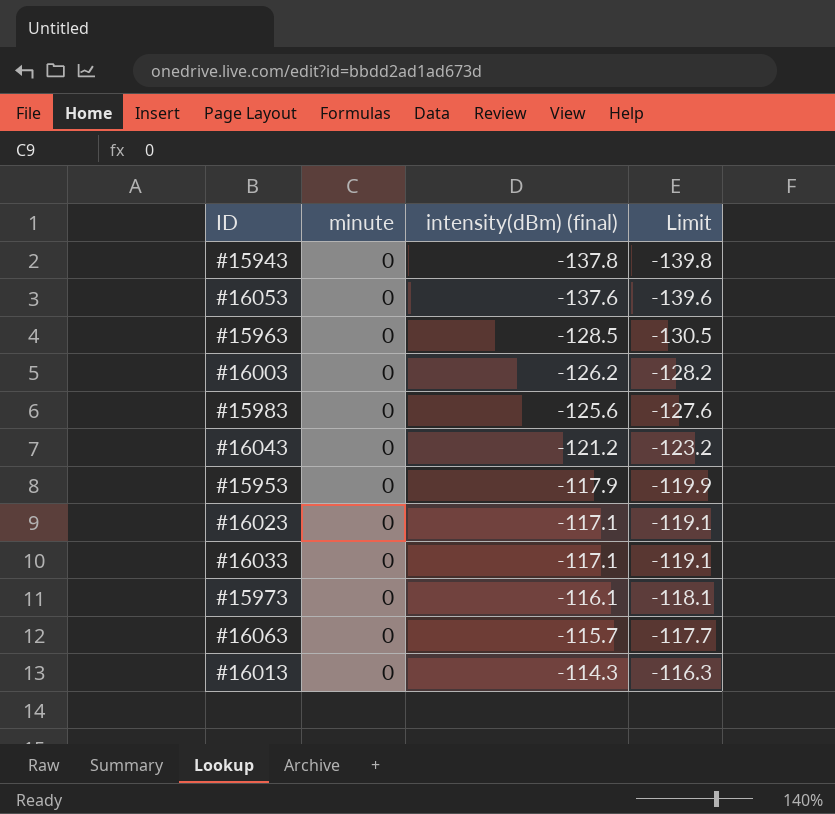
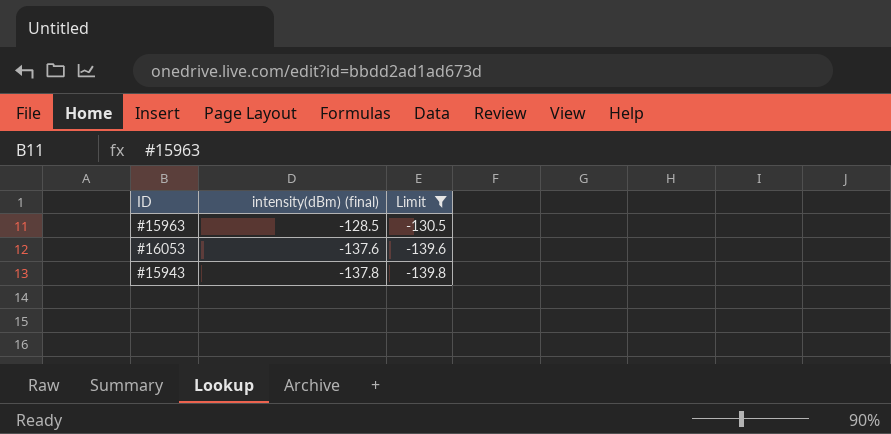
filter: none -> Limit <= -130.5
row order: intensity(dBm) (final) ascending -> intensity(dBm) (final) descending
column minute | position: 2 -> none

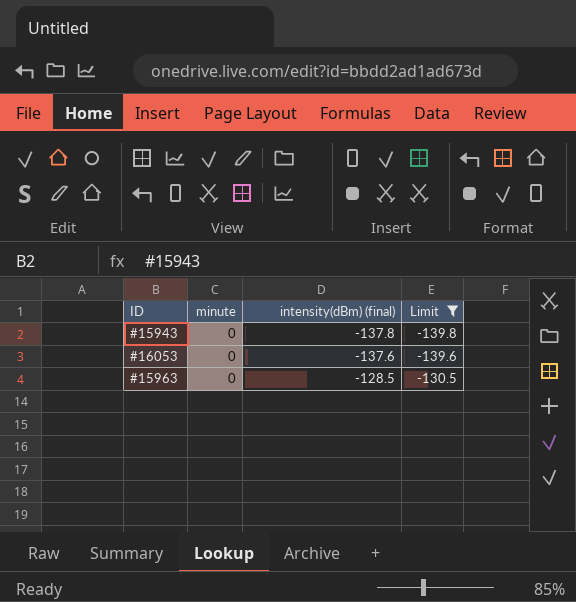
row order: intensity(dBm) (final) descending -> intensity(dBm) (final) ascending
column minute | position: none -> 2

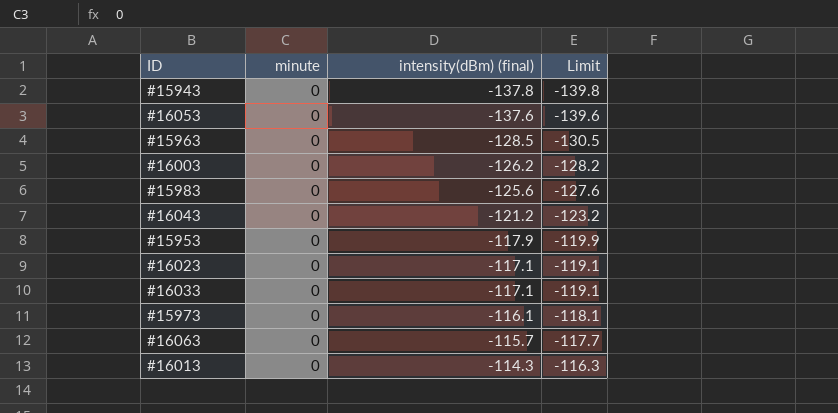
filter: Limit <= -130.5 -> none

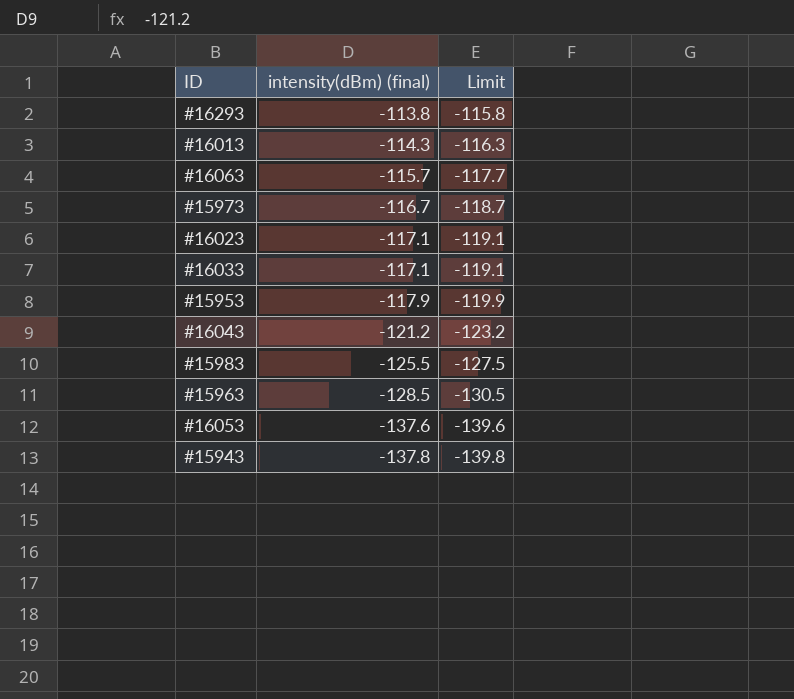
row order: intensity(dBm) (final) ascending -> intensity(dBm) (final) descending
column minute | position: 2 -> none
row #16003: 0 | -126.2 | -128.2 -> none
row #16293: none -> -113.8 | -115.8
#15973 | intensity(dBm) (final): -116.1 -> -116.7
#15973 | Limit: -118.1 -> -118.7
#15983 | intensity(dBm) (final): -125.6 -> -125.5
#15983 | Limit: -127.6 -> -127.5

